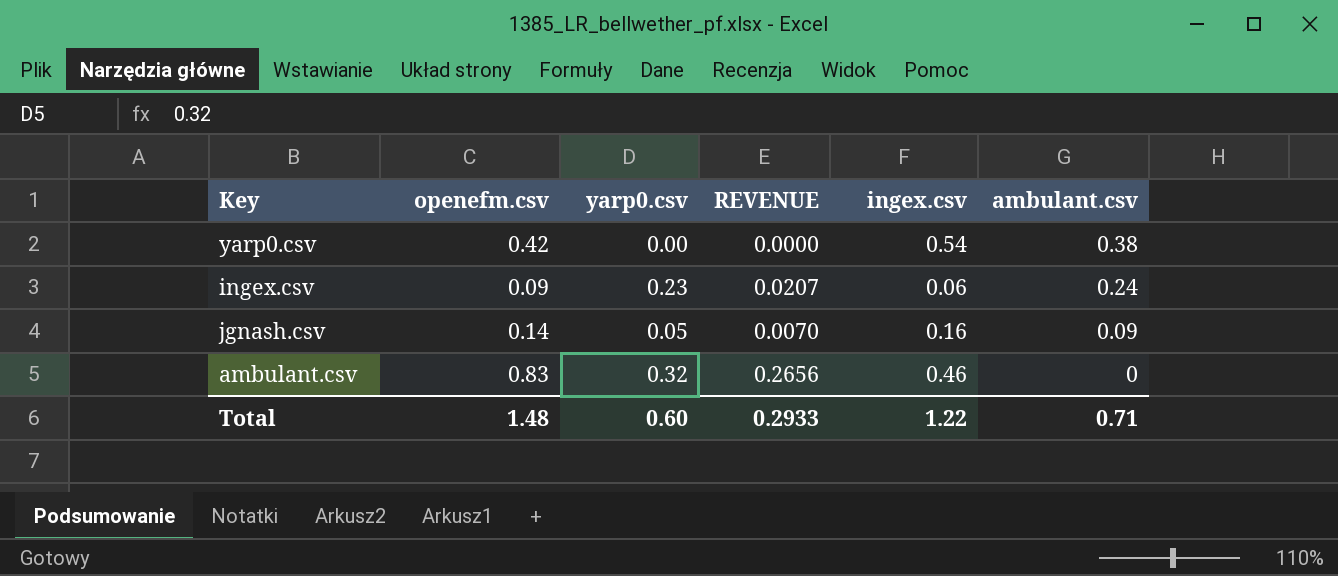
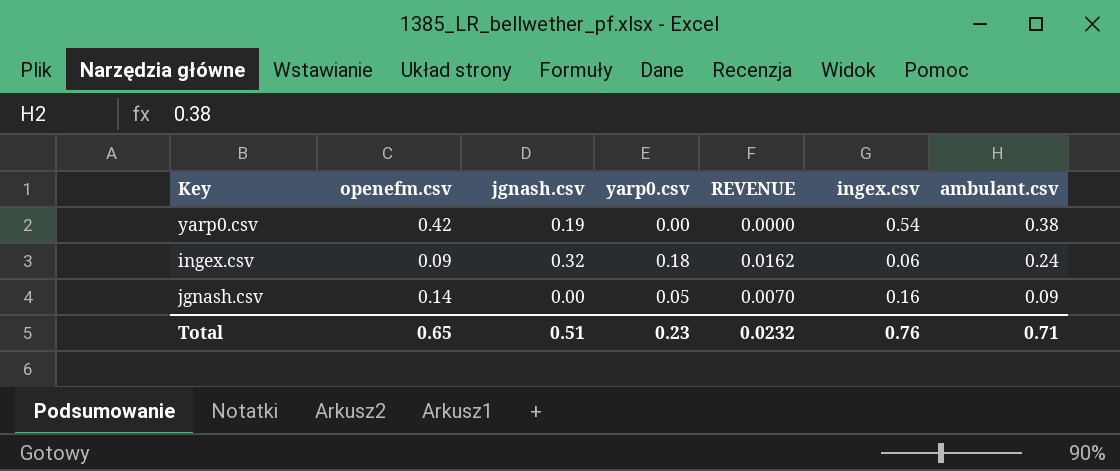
column jgnash.csv | position: none -> 3
row ambulant.csv: 0.83 | 0.32 | 0.2656 | 0.46 | 0 -> none
ingex.csv | yarp0.csv: 0.23 -> 0.18
ingex.csv | REVENUE: 0.0207 -> 0.0162
Total | openefm.csv: 1.48 -> 0.65
Total | yarp0.csv: 0.60 -> 0.23
Total | REVENUE: 0.2933 -> 0.0232
Total | ingex.csv: 1.22 -> 0.76

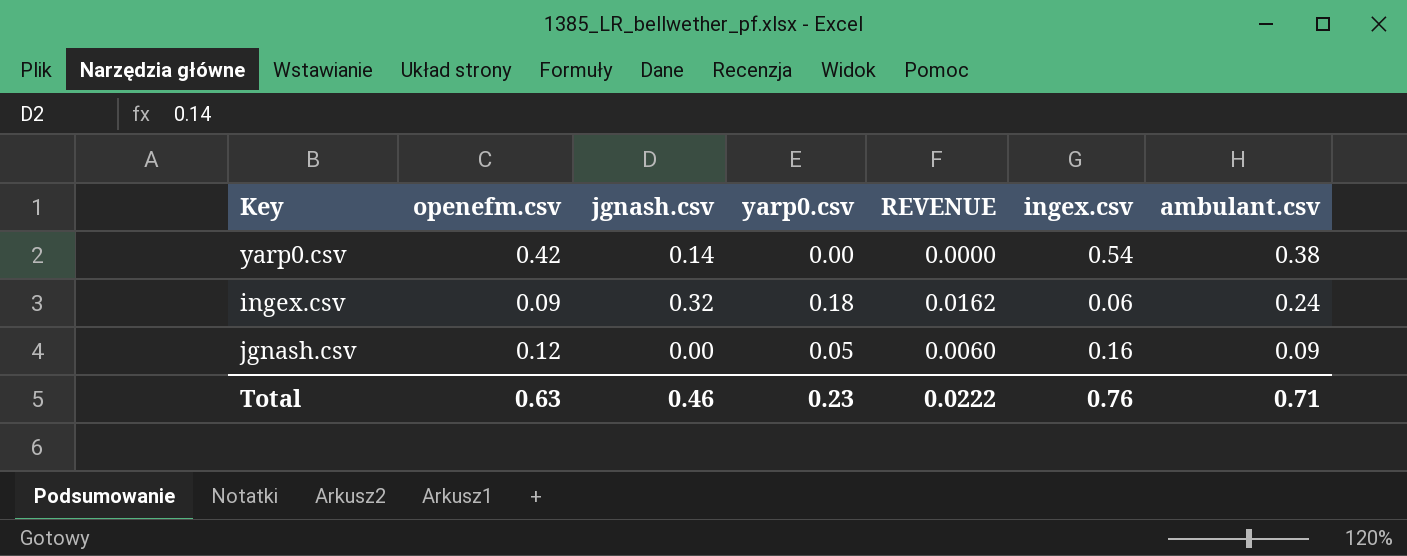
yarp0.csv | jgnash.csv: 0.19 -> 0.14
jgnash.csv | openefm.csv: 0.14 -> 0.12
jgnash.csv | REVENUE: 0.0070 -> 0.0060
Total | openefm.csv: 0.65 -> 0.63
Total | jgnash.csv: 0.51 -> 0.46
Total | REVENUE: 0.0232 -> 0.0222

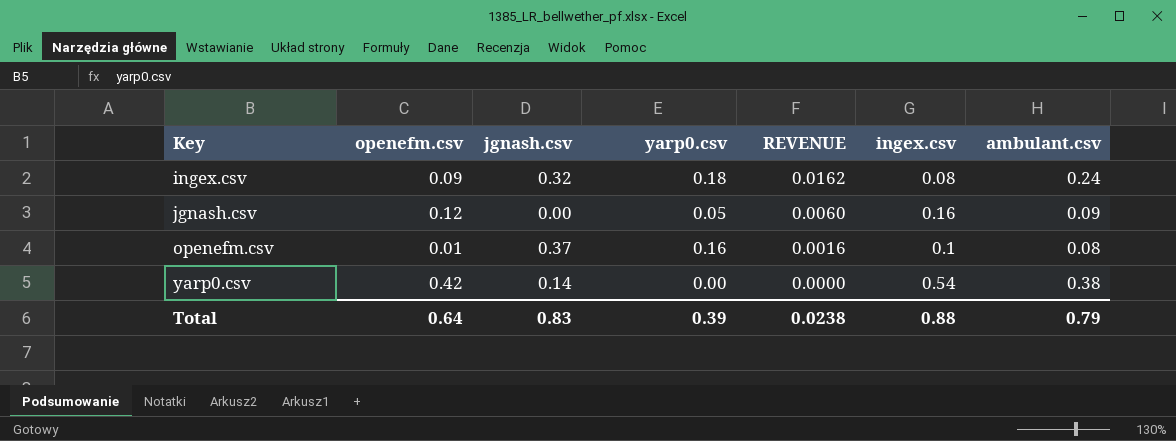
row order: ambulant.csv descending -> Key ascending
ingex.csv | ingex.csv: 0.06 -> 0.08
row openefm.csv: none -> 0.01 | 0.37 | 0.16 | 0.0016 | 0.1 | 0.08
Total | openefm.csv: 0.63 -> 0.64
Total | jgnash.csv: 0.46 -> 0.83
Total | yarp0.csv: 0.23 -> 0.39
Total | REVENUE: 0.0222 -> 0.0238
Total | ingex.csv: 0.76 -> 0.88
Total | ambulant.csv: 0.71 -> 0.79

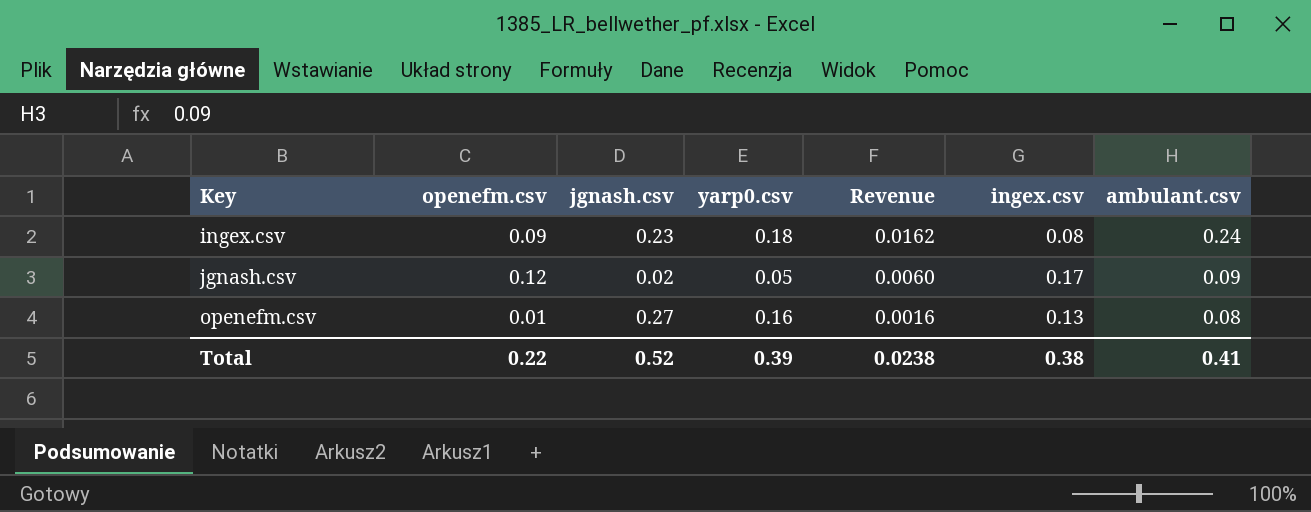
column name: REVENUE -> Revenue
row yarp0.csv: 0.42 | 0.14 | 0.00 | 0.0000 | 0.54 | 0.38 -> none
ingex.csv | jgnash.csv: 0.32 -> 0.23
jgnash.csv | jgnash.csv: 0.00 -> 0.02
jgnash.csv | ingex.csv: 0.16 -> 0.17
openefm.csv | jgnash.csv: 0.37 -> 0.27
openefm.csv | ingex.csv: 0.1 -> 0.13
Total | openefm.csv: 0.64 -> 0.22
Total | jgnash.csv: 0.83 -> 0.52
Total | ingex.csv: 0.88 -> 0.38
Total | ambulant.csv: 0.79 -> 0.41

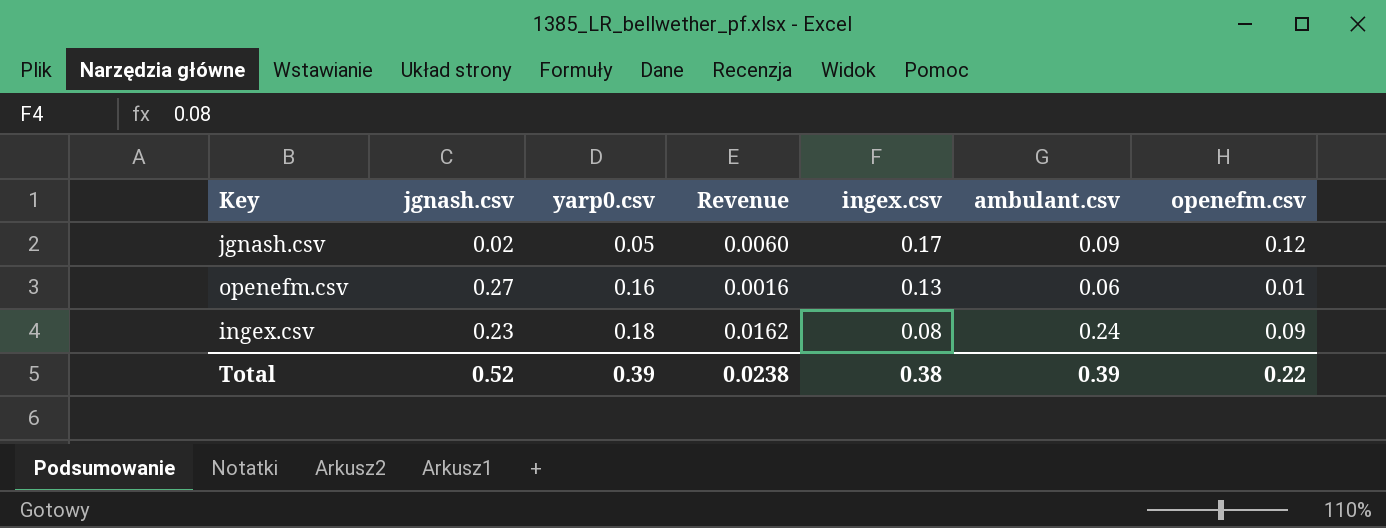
row order: Key ascending -> yarp0.csv ascending
column openefm.csv | position: 2 -> 7
openefm.csv | ambulant.csv: 0.08 -> 0.06
Total | ambulant.csv: 0.41 -> 0.39

